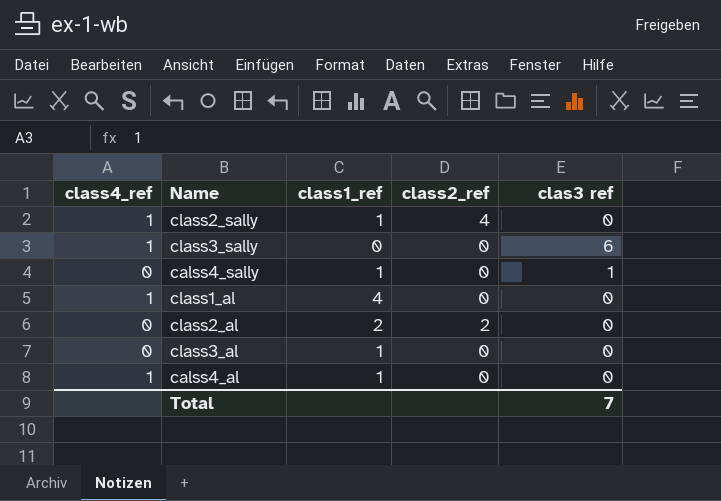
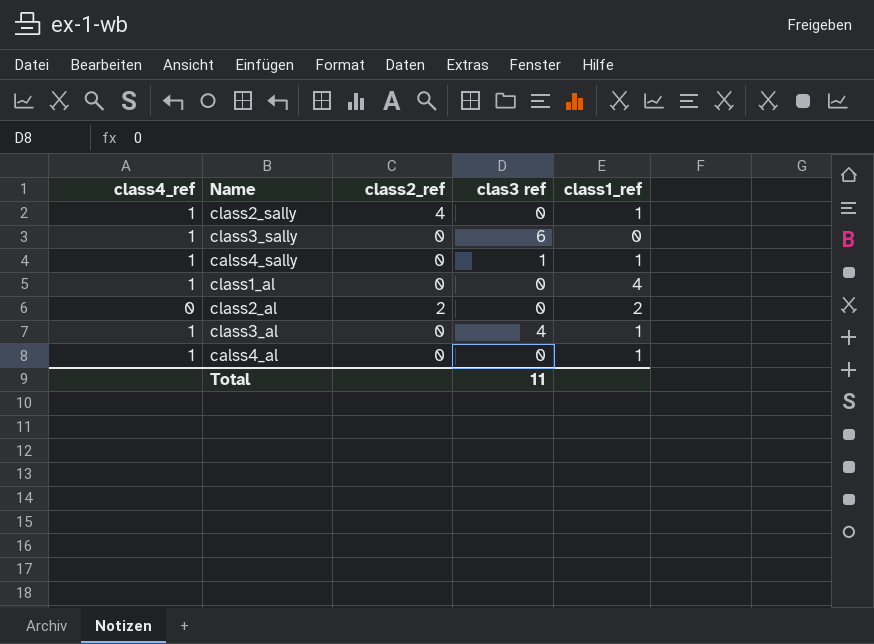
column class1_ref | position: 3 -> 5
calss4_sally | class4_ref: 0 -> 1
class3_al | class4_ref: 0 -> 1
class3_al | clas3 ref: 0 -> 4
Total | clas3 ref: 7 -> 11

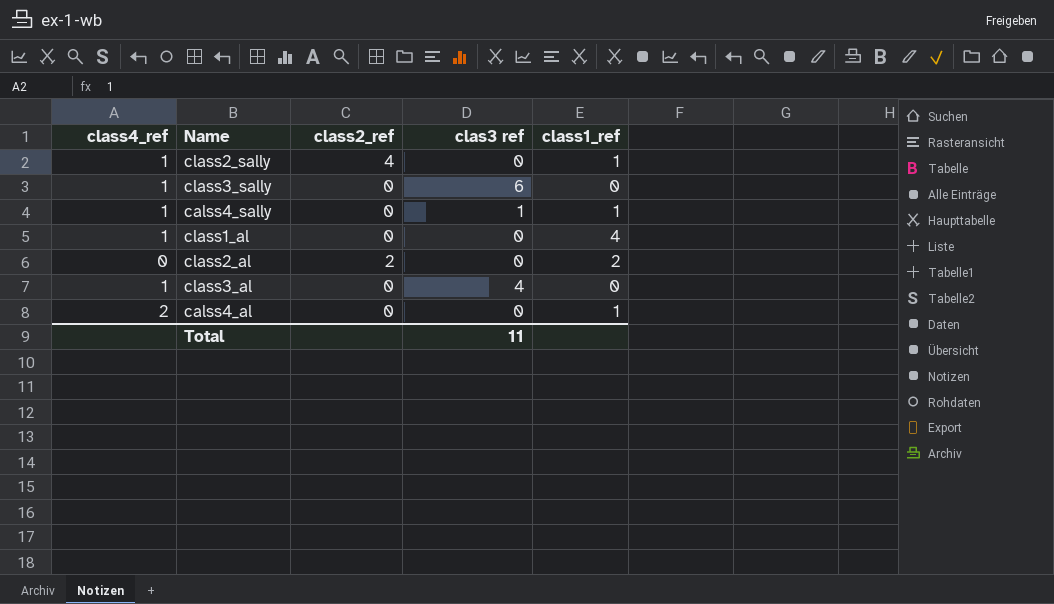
class3_al | class1_ref: 1 -> 0
calss4_al | class4_ref: 1 -> 2

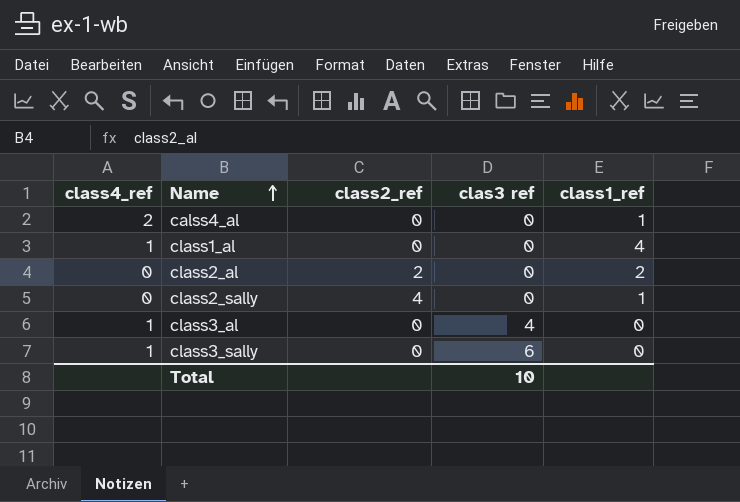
row order: none -> Name ascending
row calss4_sally: 1 | 0 | 1 | 1 -> none
class2_sally | class4_ref: 1 -> 0
Total | clas3 ref: 11 -> 10

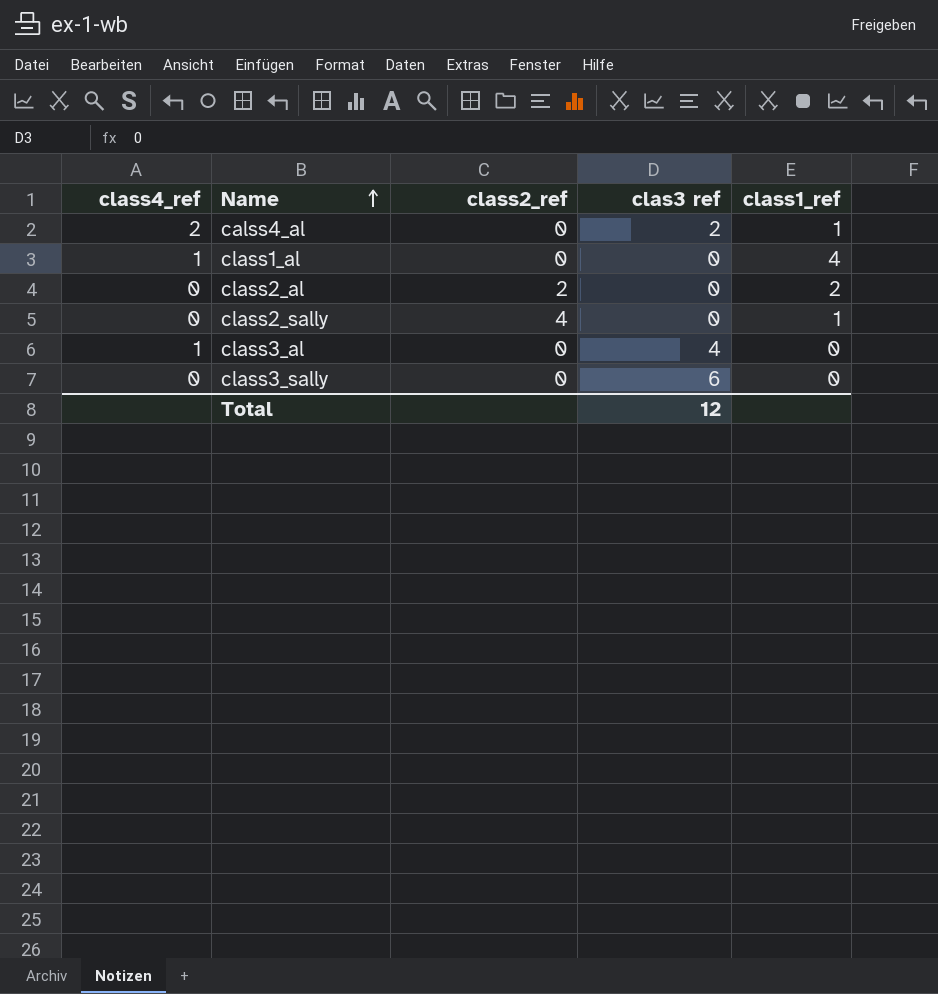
calss4_al | clas3 ref: 0 -> 2
class3_sally | class4_ref: 1 -> 0
Total | clas3 ref: 10 -> 12

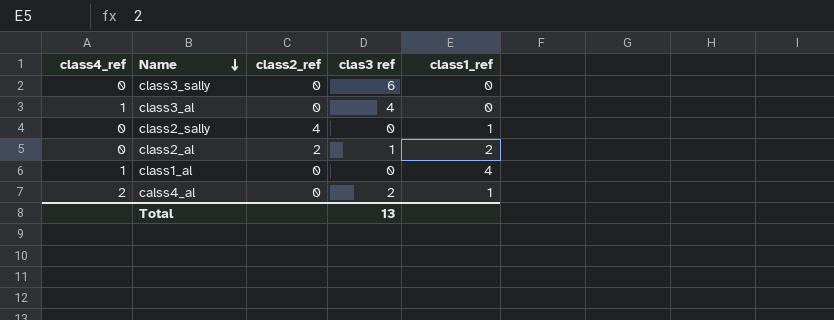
row order: Name ascending -> Name descending
class2_al | clas3 ref: 0 -> 1
Total | clas3 ref: 12 -> 13

